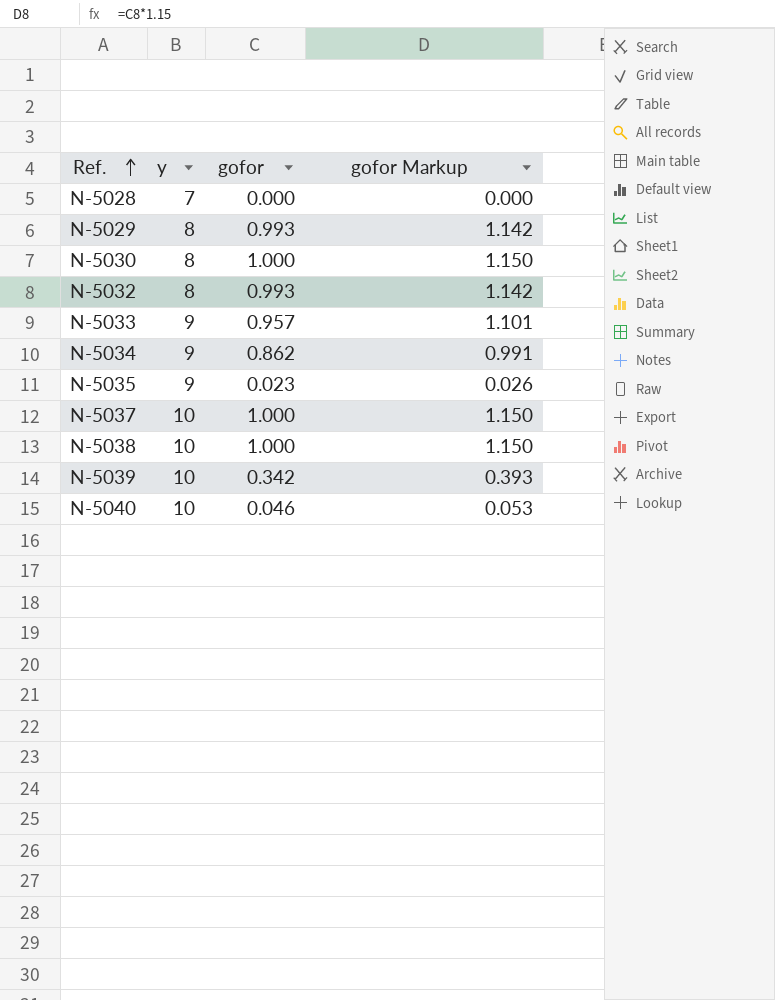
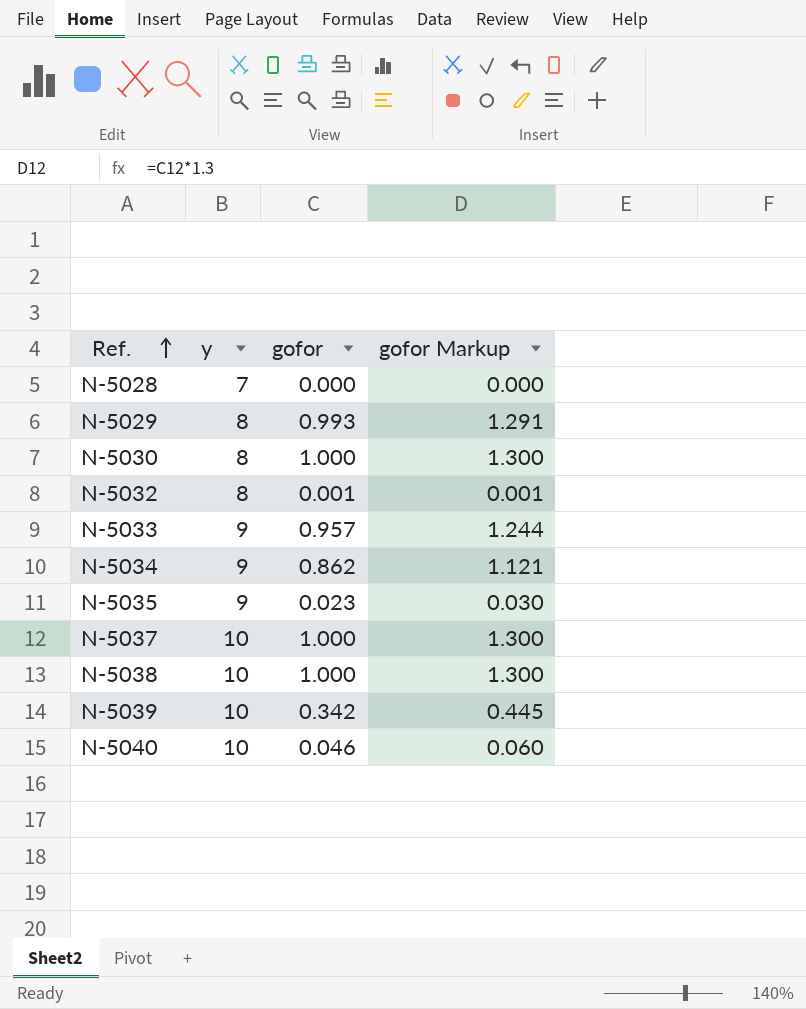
column gofor Markup | formula: [gofor] * 1.15 -> [gofor] * 1.3
N-5032 | gofor: 0.993 -> 0.001

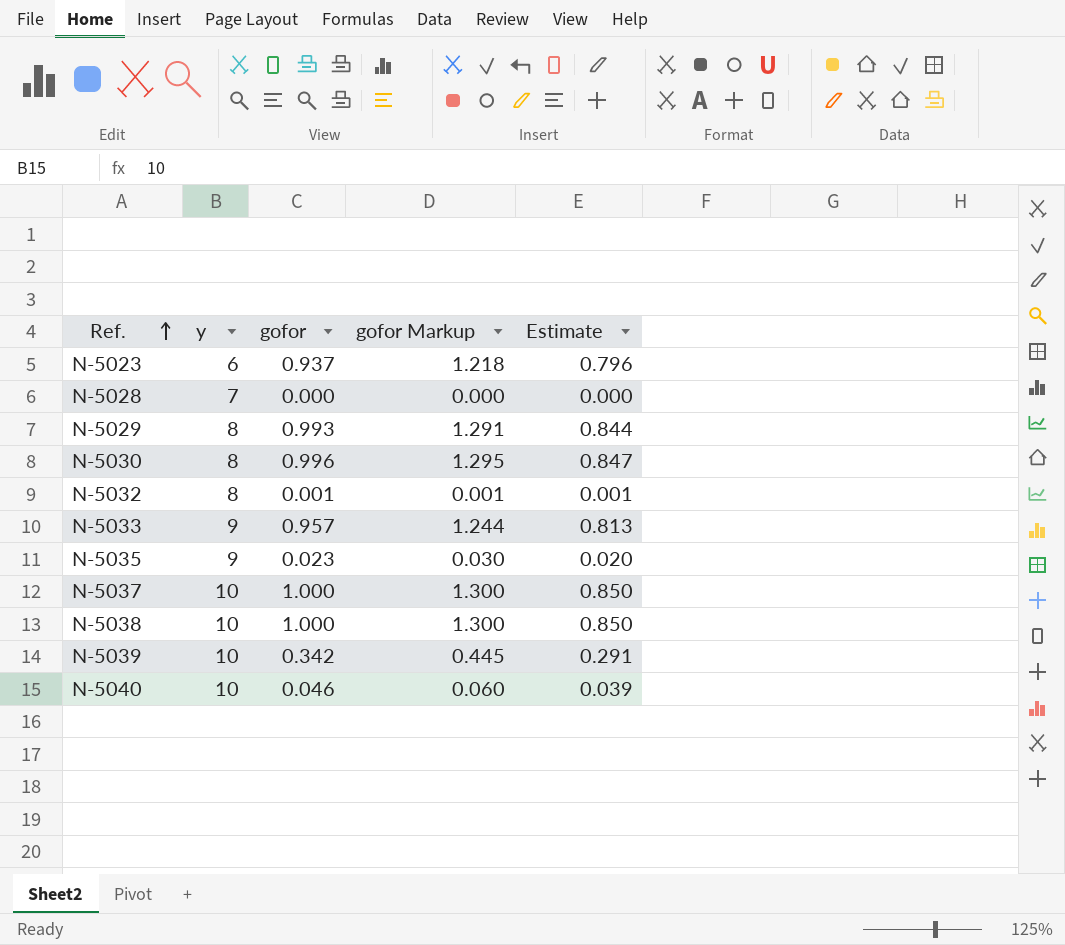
column Estimate | formula: none -> [gofor] * 0.85
row N-5034: 9 | 0.862 | 1.121 -> none
row N-5023: none -> 6 | 0.937 | 1.218 | 0.796
N-5030 | gofor: 1.000 -> 0.996
N-5030 | gofor Markup: 1.300 -> 1.295

